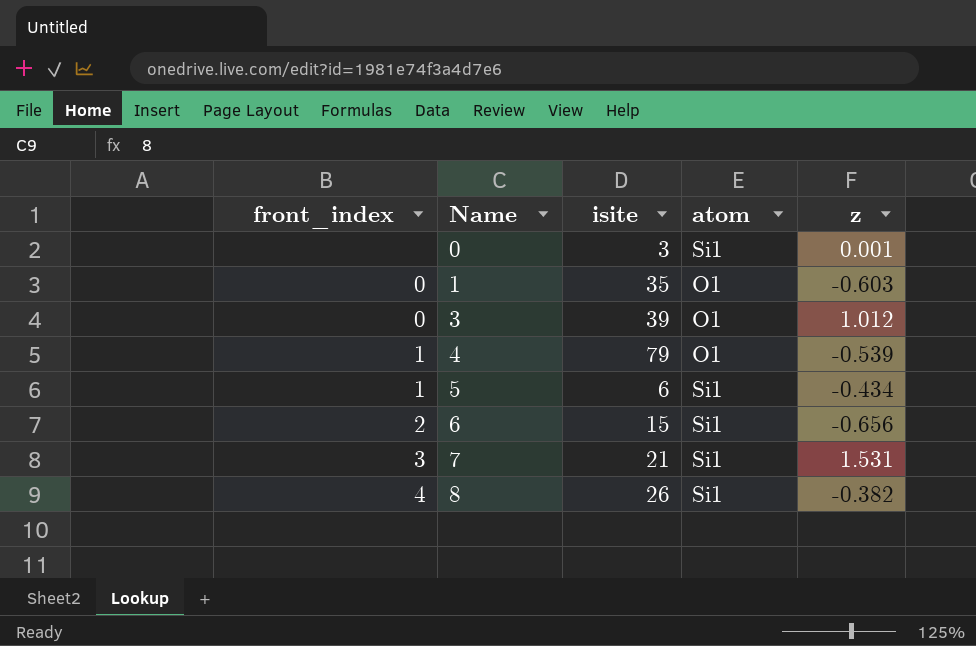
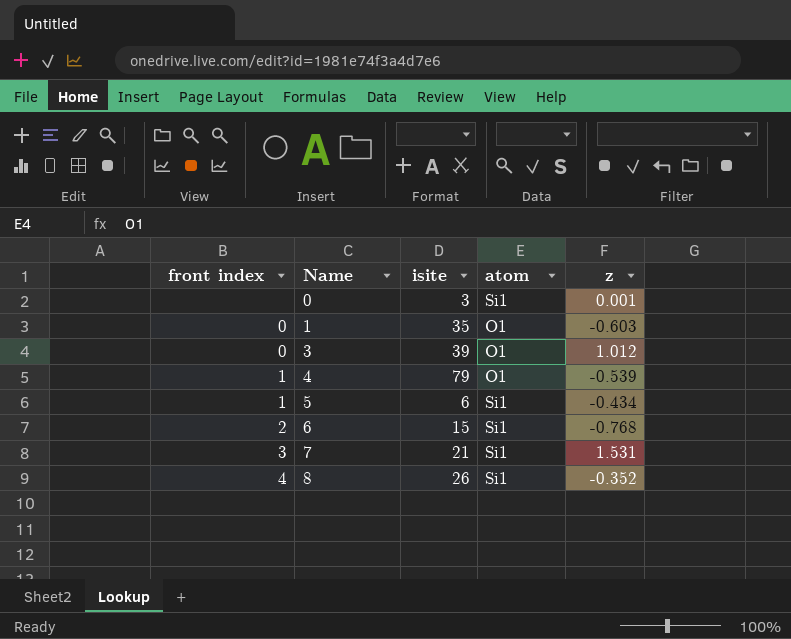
column name: front_index -> front index
6 | z: -0.656 -> -0.768
8 | z: -0.382 -> -0.352

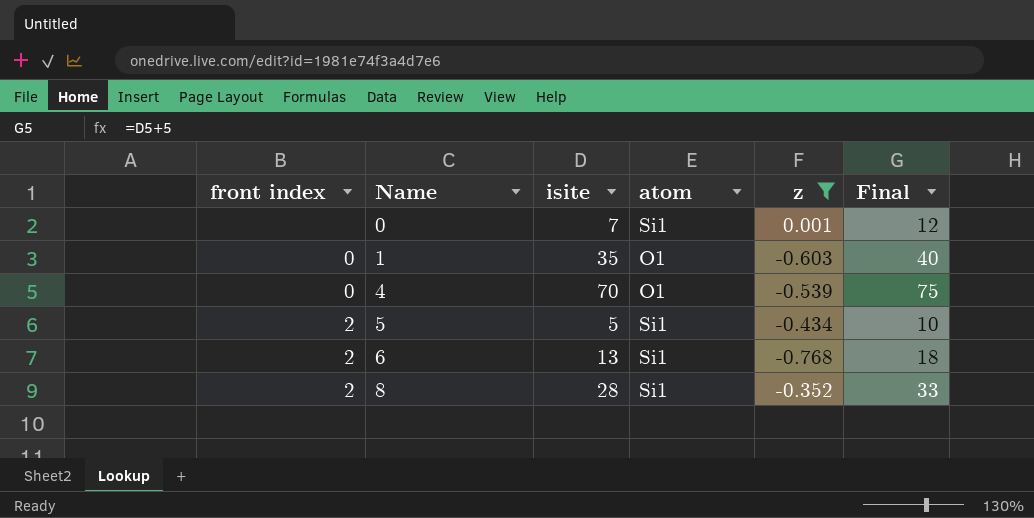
filter: none -> z <= 0.001
column Final | formula: none -> [isite] + 5
0 | isite: 3 -> 7
4 | front index: 1 -> 0
4 | isite: 79 -> 70
5 | front index: 1 -> 2
5 | isite: 6 -> 5
6 | isite: 15 -> 13
8 | front index: 4 -> 2
8 | isite: 26 -> 28

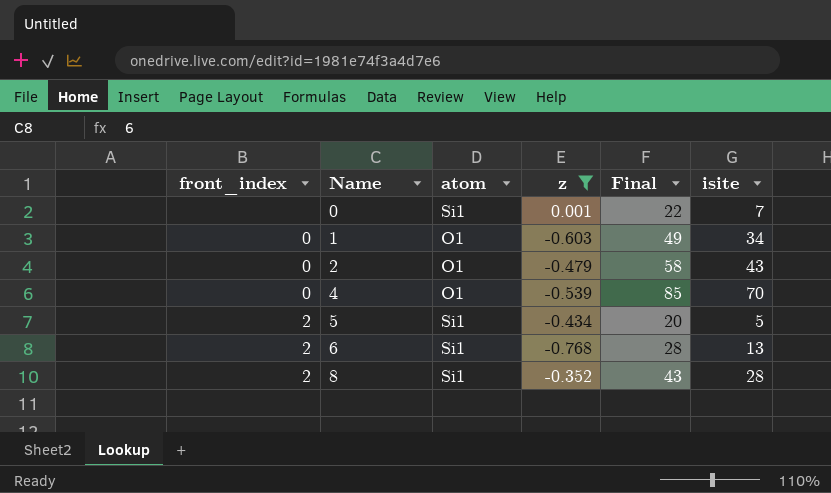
column name: front index -> front_index
column Final | formula: [isite] + 5 -> [isite] + 15
column isite | position: 3 -> 6
1 | isite: 35 -> 34
row 2: none -> 0 | O1 | -0.479 | 58 | 43

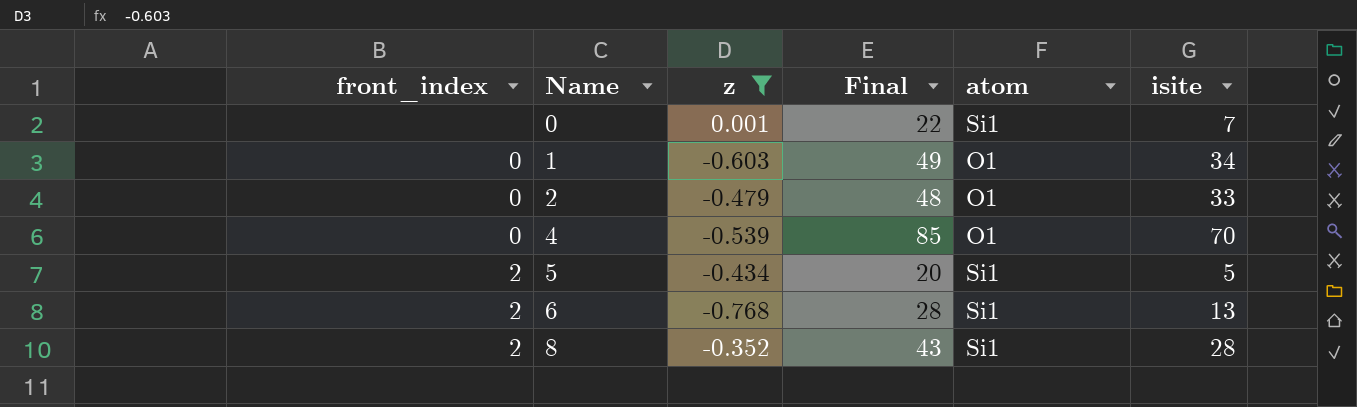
column atom | position: 3 -> 5
2 | Final: 58 -> 48
2 | isite: 43 -> 33

